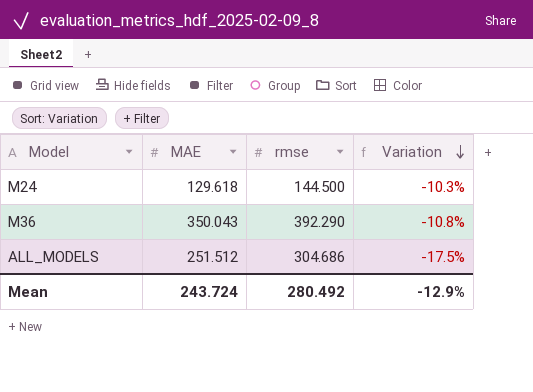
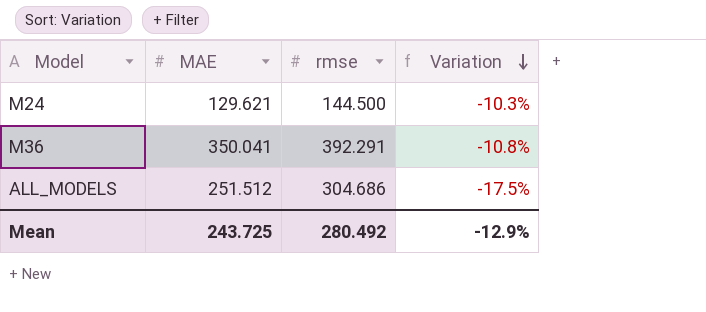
M24 | MAE: 129.618 -> 129.621
M36 | MAE: 350.043 -> 350.041
M36 | rmse: 392.290 -> 392.291
Mean | MAE: 243.724 -> 243.725

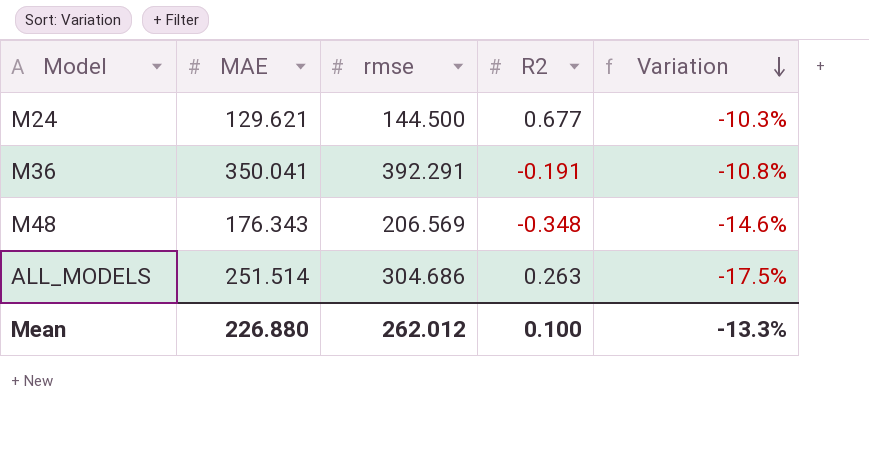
column R2 | position: none -> 4
row M48: none -> 176.343 | 206.569 | -0.348 | -14.6%
ALL_MODELS | MAE: 251.512 -> 251.514
Mean | MAE: 243.725 -> 226.880
Mean | rmse: 280.492 -> 262.012
Mean | Variation: -12.9% -> -13.3%

